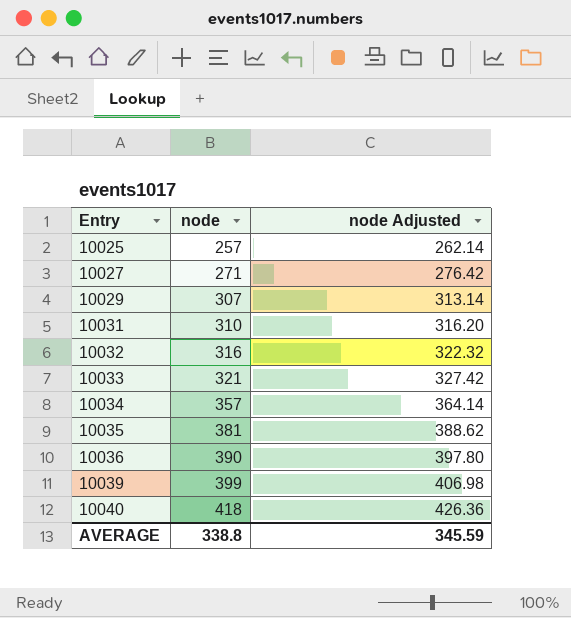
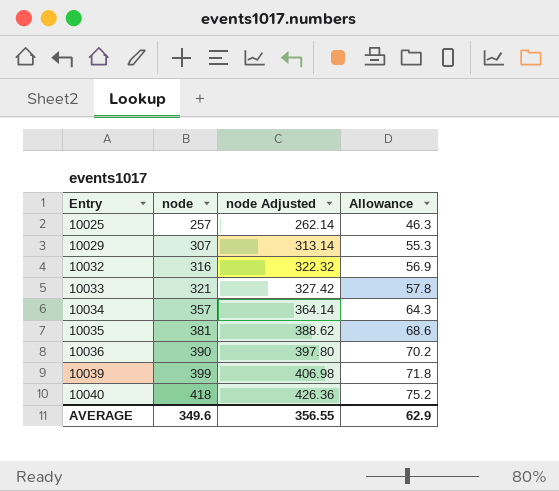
column Allowance | formula: none -> [node] * 0.18
row 10027: 271 | 276.42 -> none
row 10031: 310 | 316.20 -> none
AVERAGE | node: 338.8 -> 349.6
AVERAGE | node Adjusted: 345.59 -> 356.55

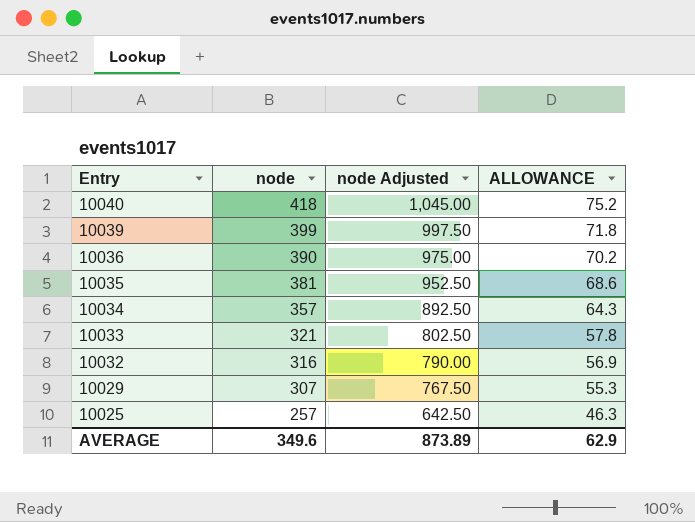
row order: Entry ascending -> Entry descending
column node Adjusted | formula: [node] * 1.02 -> [node] * 2.5
column name: Allowance -> ALLOWANCE
AVERAGE | node Adjusted: 356.55 -> 873.89

